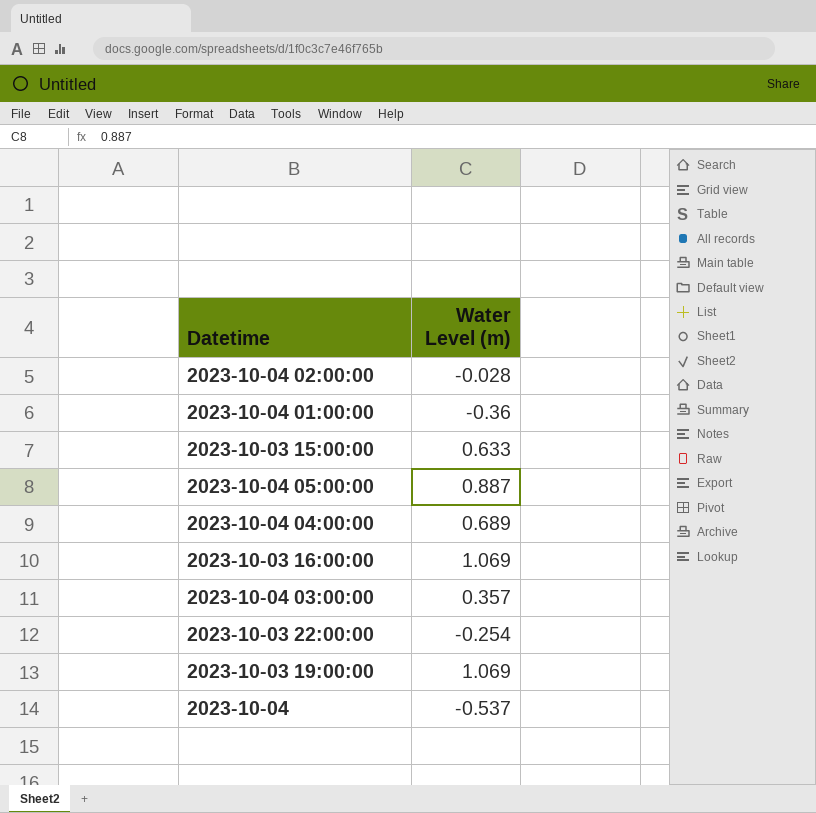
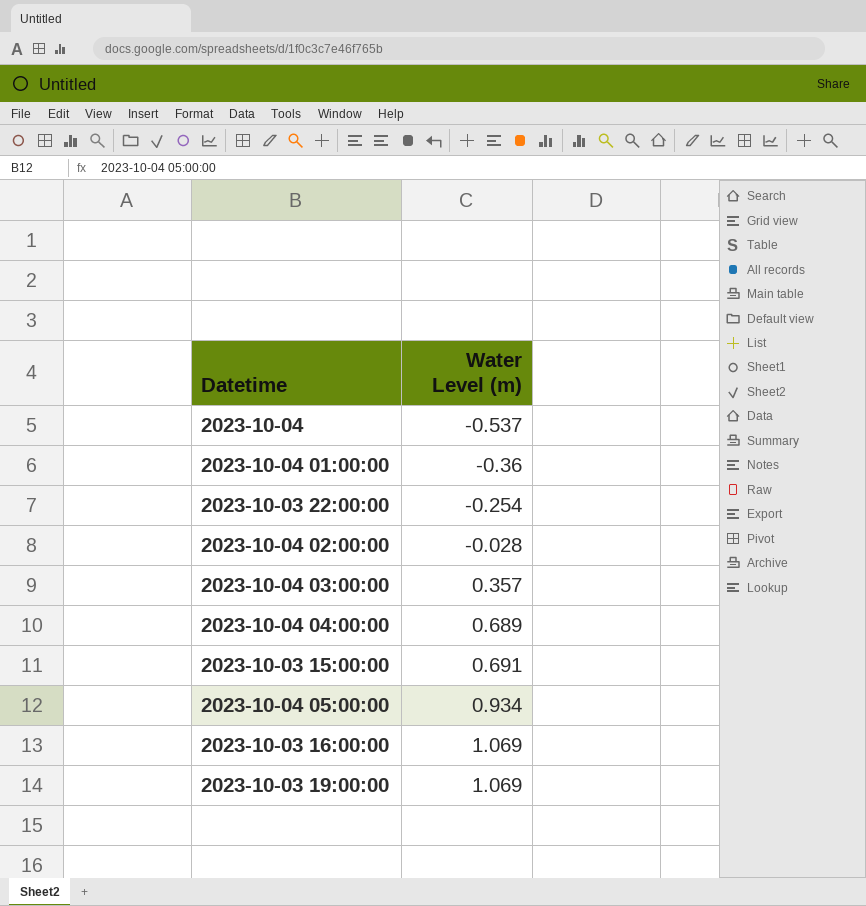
row order: none -> Water Level (m) ascending
2023-10-03 15:00:00 | Water Level (m): 0.633 -> 0.691
2023-10-04 05:00:00 | Water Level (m): 0.887 -> 0.934

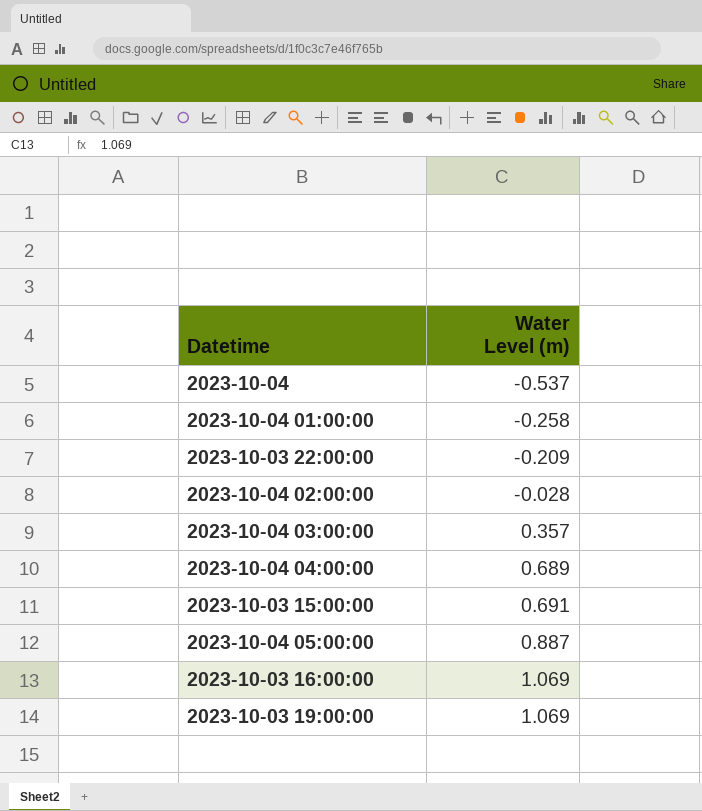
2023-10-04 01:00:00 | Water Level (m): -0.36 -> -0.258
2023-10-03 22:00:00 | Water Level (m): -0.254 -> -0.209
2023-10-04 05:00:00 | Water Level (m): 0.934 -> 0.887

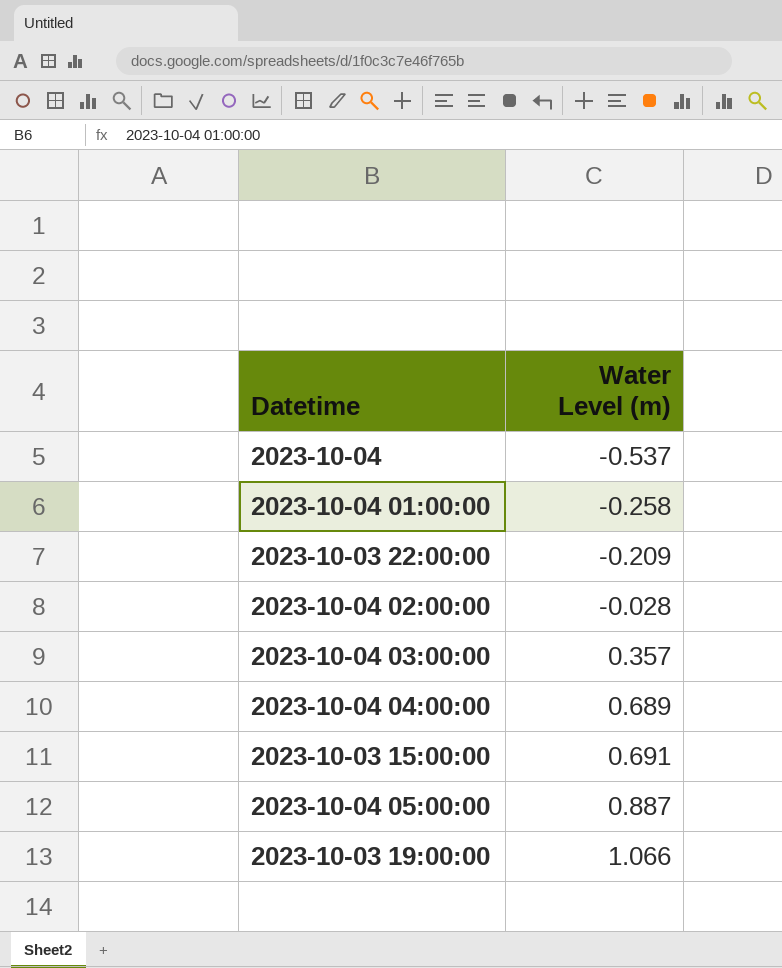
row 2023-10-03 16:00:00: 1.069 -> none
2023-10-03 19:00:00 | Water Level (m): 1.069 -> 1.066

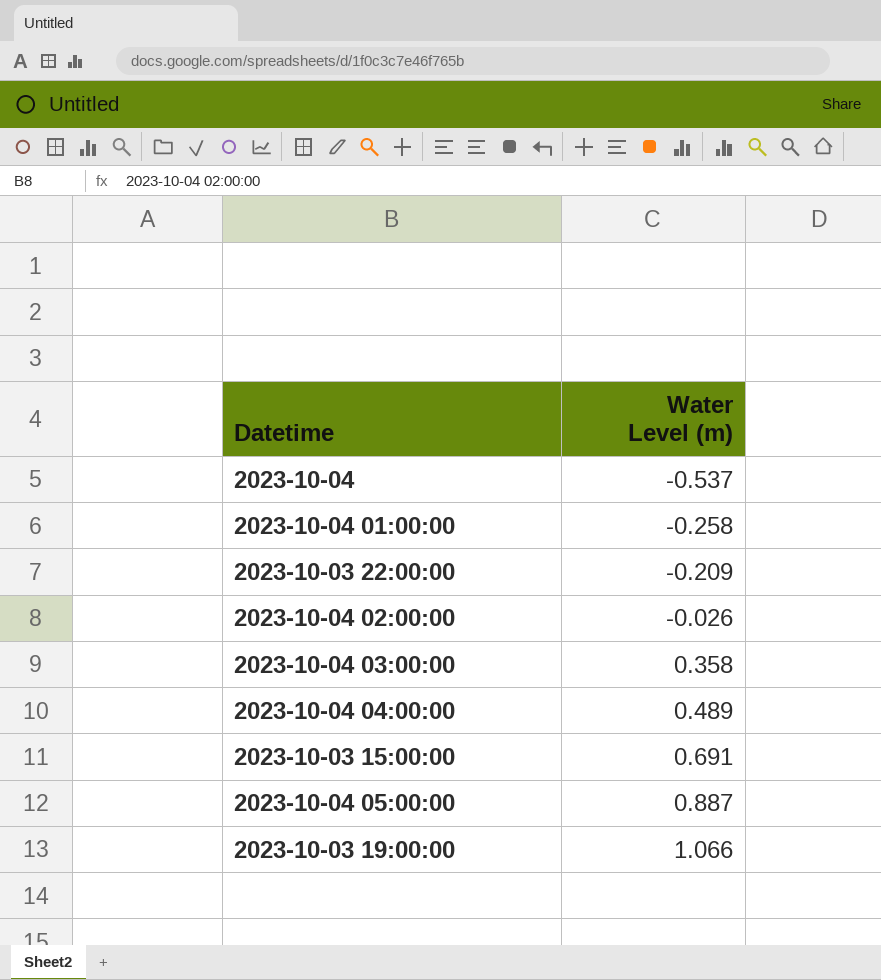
2023-10-04 02:00:00 | Water Level (m): -0.028 -> -0.026
2023-10-04 03:00:00 | Water Level (m): 0.357 -> 0.358
2023-10-04 04:00:00 | Water Level (m): 0.689 -> 0.489

